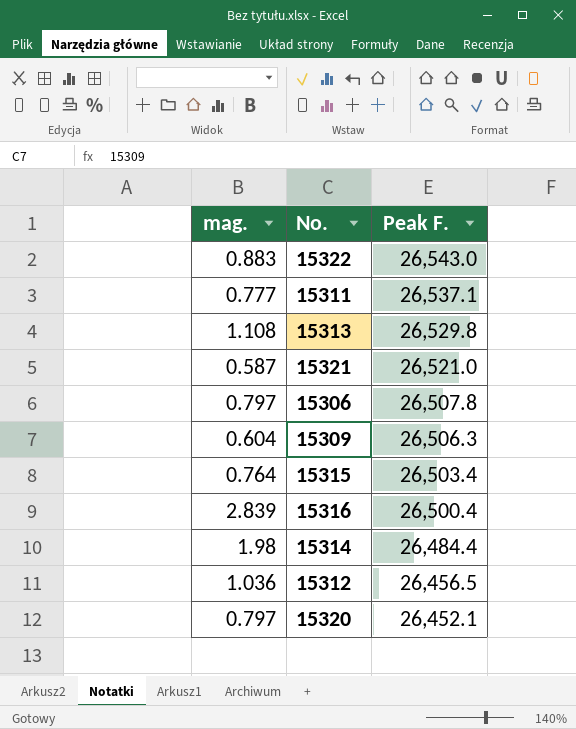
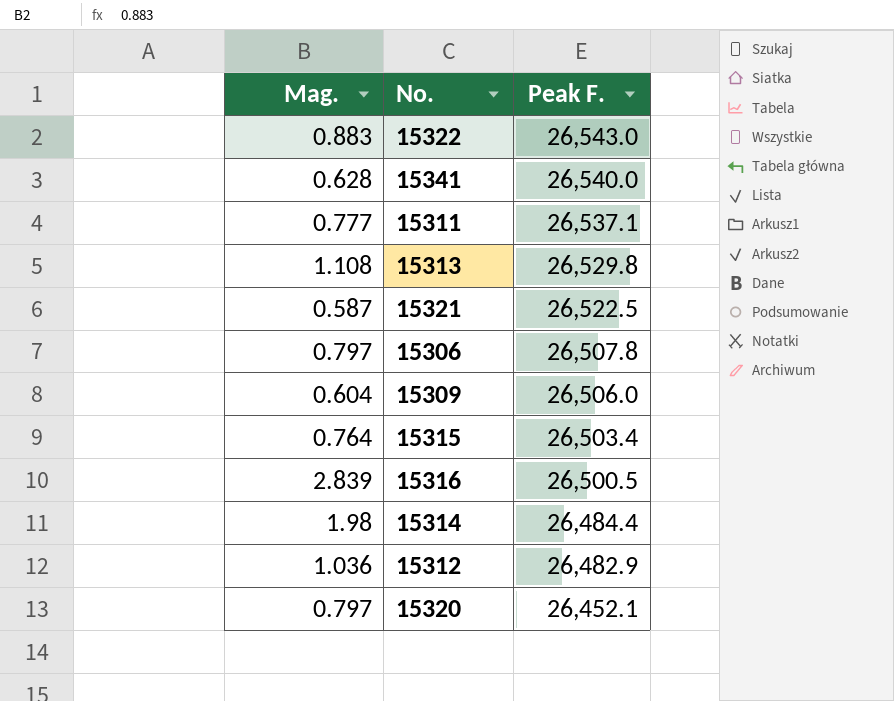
column name: mag. -> Mag.
row 15341: none -> 0.628 | 26,540.0
15321 | Peak F.: 26,521.0 -> 26,522.5
15309 | Peak F.: 26,506.3 -> 26,506.0
15316 | Peak F.: 26,500.4 -> 26,500.5
15312 | Peak F.: 26,456.5 -> 26,482.9

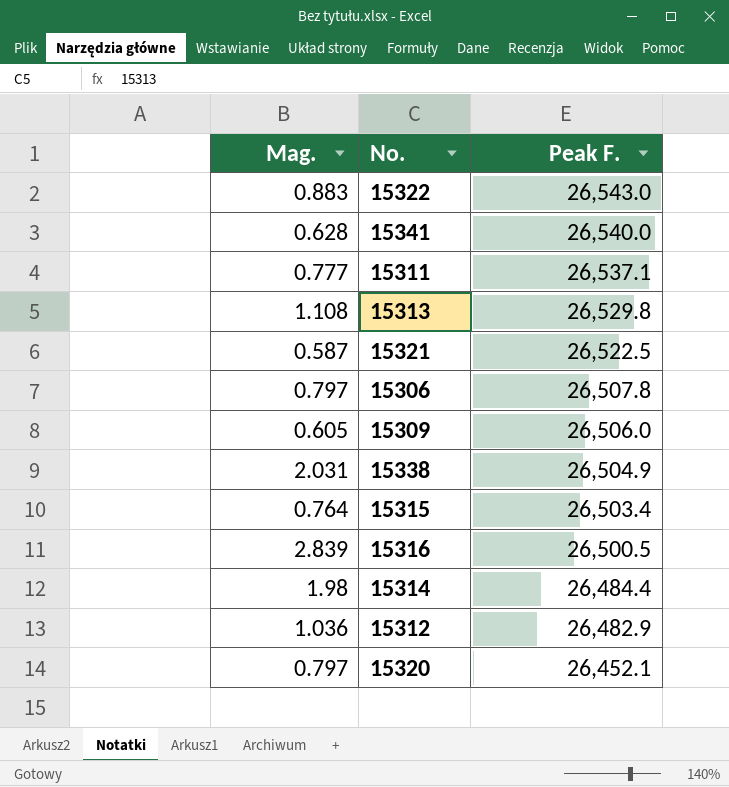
15309 | Mag.: 0.604 -> 0.605
row 15338: none -> 2.031 | 26,504.9

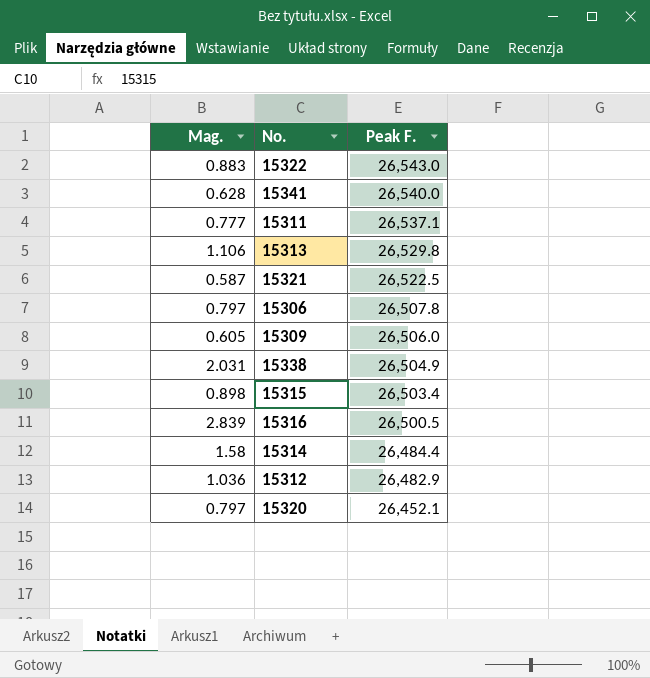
15313 | Mag.: 1.108 -> 1.106
15315 | Mag.: 0.764 -> 0.898
15314 | Mag.: 1.98 -> 1.58

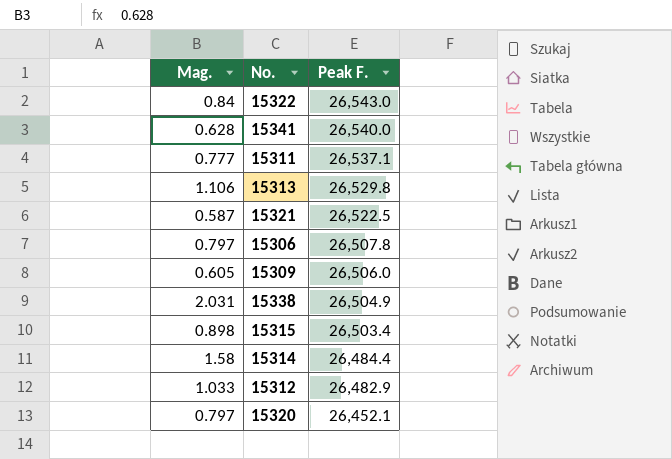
row 15316: 2.839 | 26,500.5 -> none
15322 | Mag.: 0.883 -> 0.84
15312 | Mag.: 1.036 -> 1.033

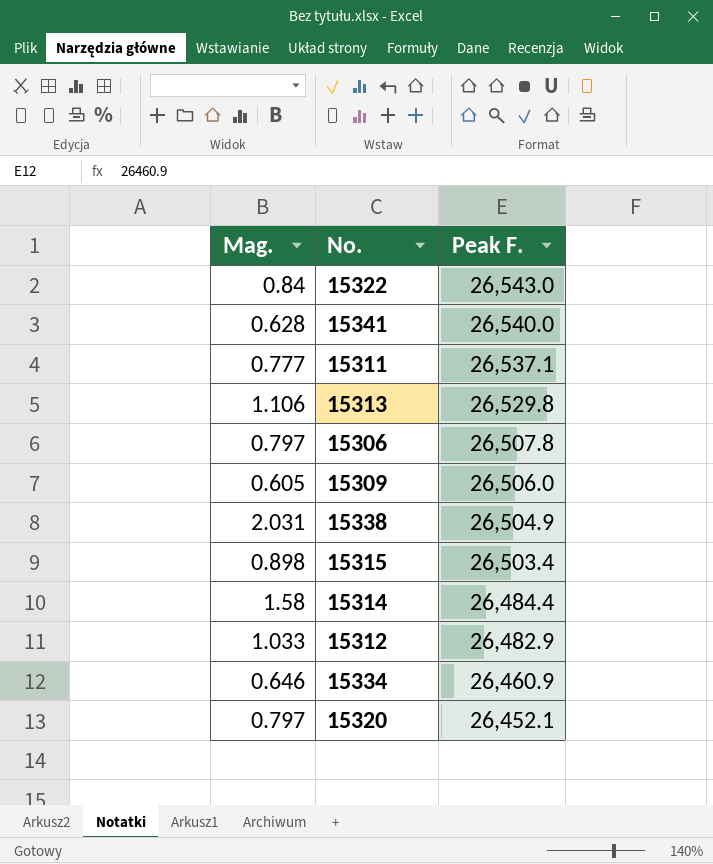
row 15321: 0.587 | 26,522.5 -> none
row 15334: none -> 0.646 | 26,460.9

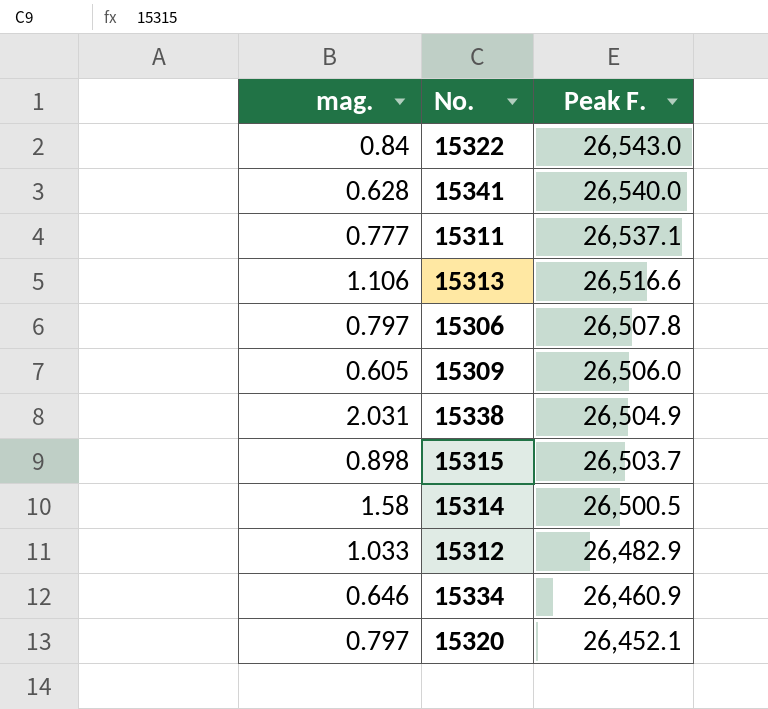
column name: Mag. -> mag.
15313 | Peak F.: 26,529.8 -> 26,516.6
15315 | Peak F.: 26,503.4 -> 26,503.7
15314 | Peak F.: 26,484.4 -> 26,500.5

